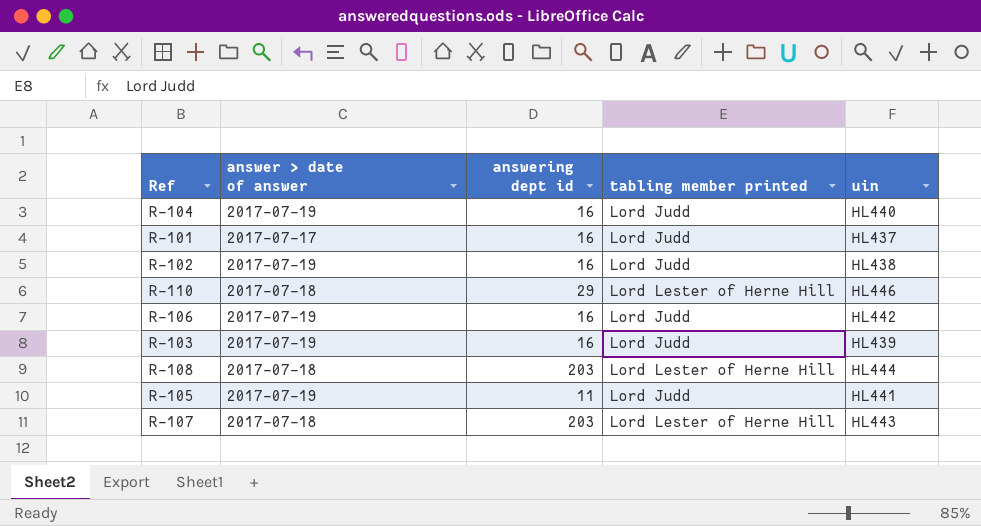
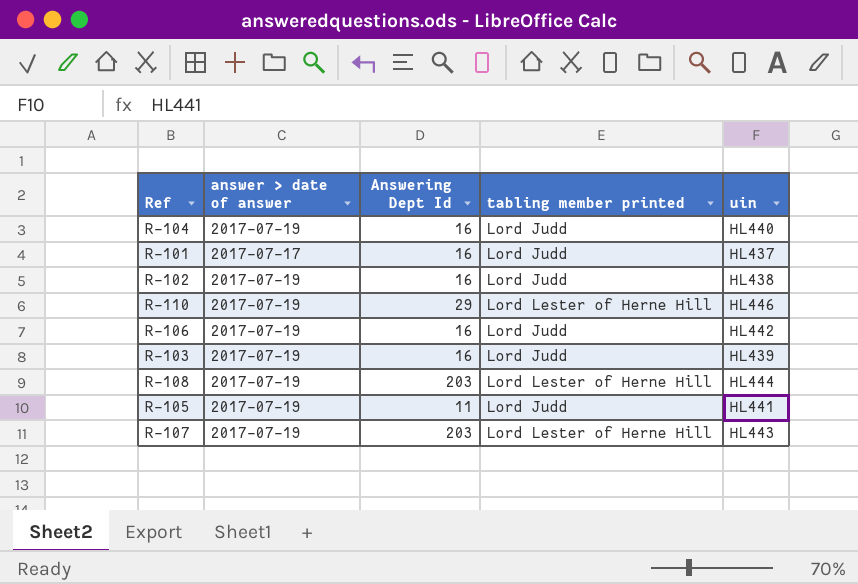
column name: answering dept id -> Answering Dept Id
R-110 | answer > date of answer: 2017-07-18 -> 2017-07-19
R-108 | answer > date of answer: 2017-07-18 -> 2017-07-19
R-107 | answer > date of answer: 2017-07-18 -> 2017-07-19

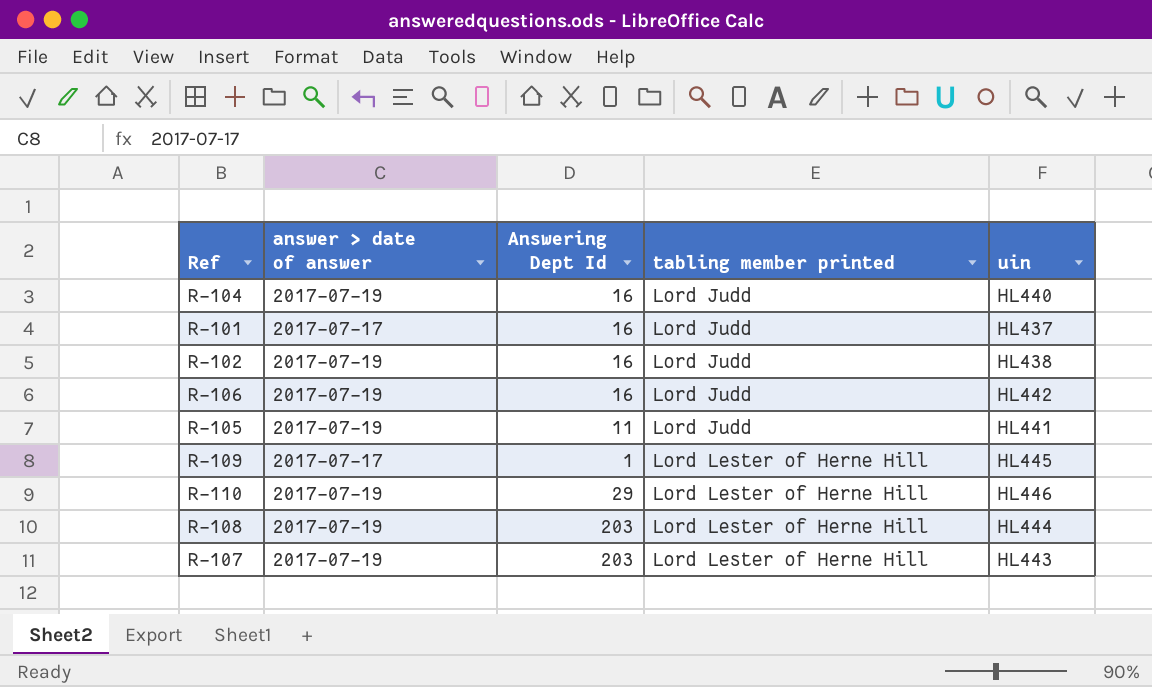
row order: none -> tabling member printed ascending
row R-103: 2017-07-19 | 16 | Lord Judd | HL439 -> none
row R-109: none -> 2017-07-17 | 1 | Lord Lester of Herne Hill | HL445

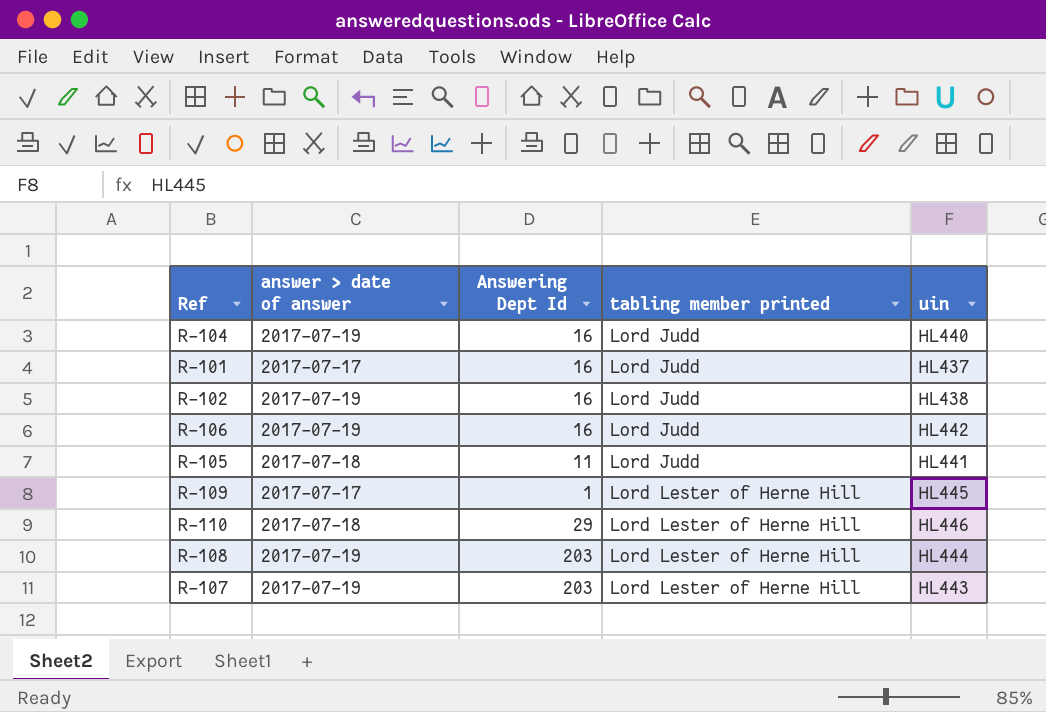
R-105 | answer > date of answer: 2017-07-19 -> 2017-07-18
R-110 | answer > date of answer: 2017-07-19 -> 2017-07-18

